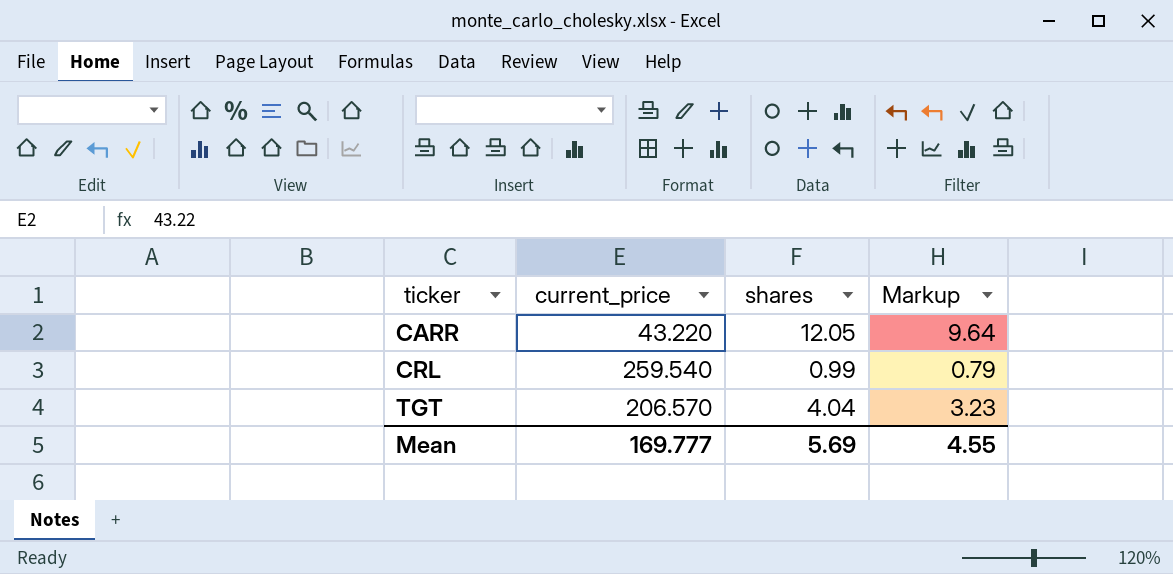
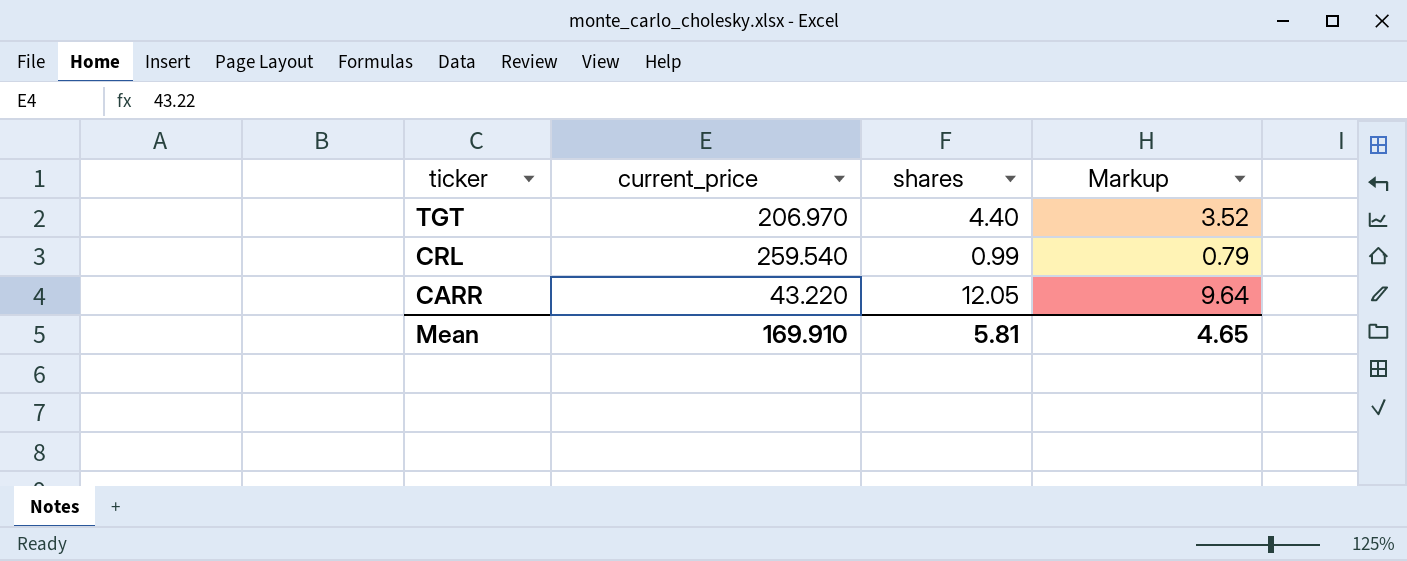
row order: ticker ascending -> ticker descending
TGT | current_price: 206.570 -> 206.970
TGT | shares: 4.04 -> 4.40
TGT | Markup: 3.23 -> 3.52
Mean | current_price: 169.777 -> 169.910
Mean | shares: 5.69 -> 5.81
Mean | Markup: 4.55 -> 4.65

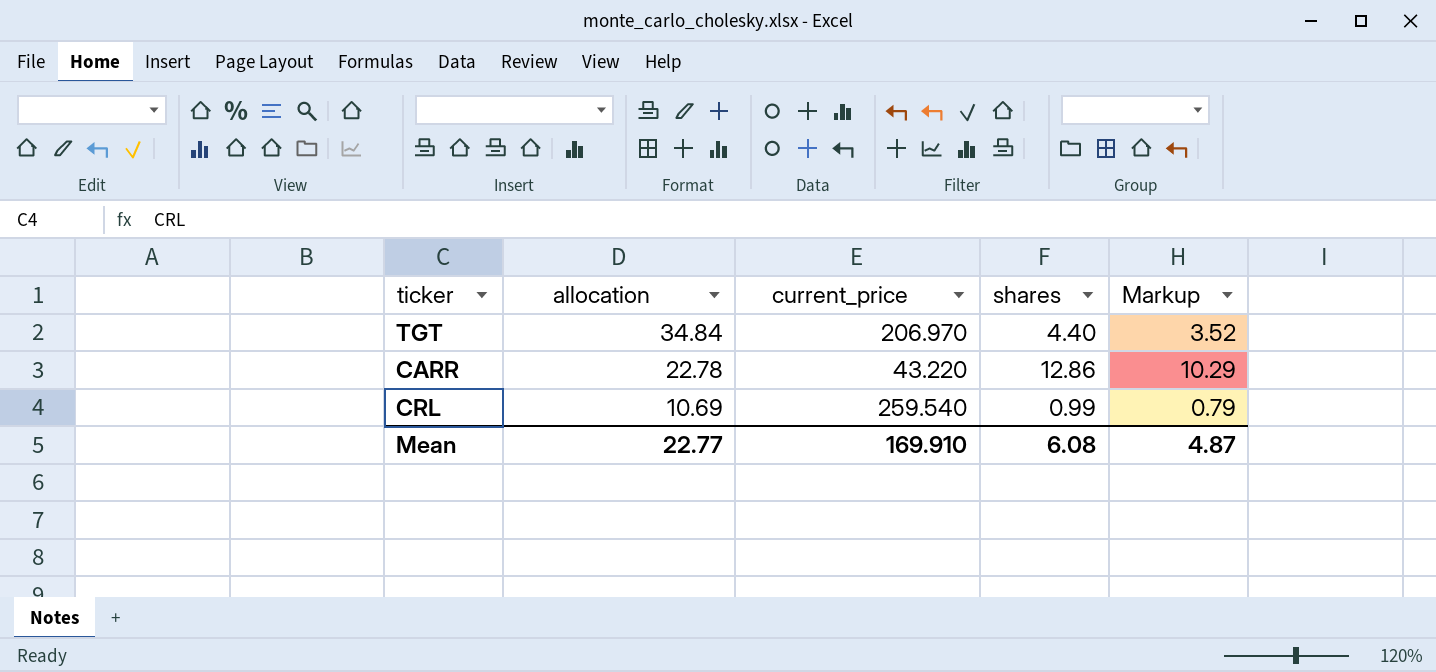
row order: ticker descending -> allocation descending
column allocation | position: none -> 2
CARR | shares: 12.05 -> 12.86
CARR | Markup: 9.64 -> 10.29
Mean | shares: 5.81 -> 6.08
Mean | Markup: 4.65 -> 4.87

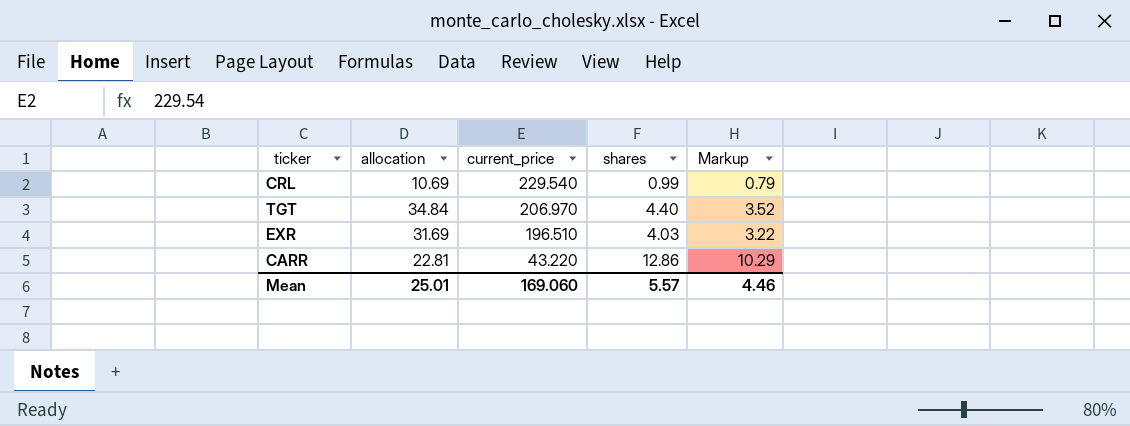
row order: allocation descending -> current_price descending
CRL | current_price: 259.540 -> 229.540
row EXR: none -> 31.69 | 196.510 | 4.03 | 3.22
CARR | allocation: 22.78 -> 22.81
Mean | allocation: 22.77 -> 25.01
Mean | current_price: 169.910 -> 169.060
Mean | shares: 6.08 -> 5.57
Mean | Markup: 4.87 -> 4.46

